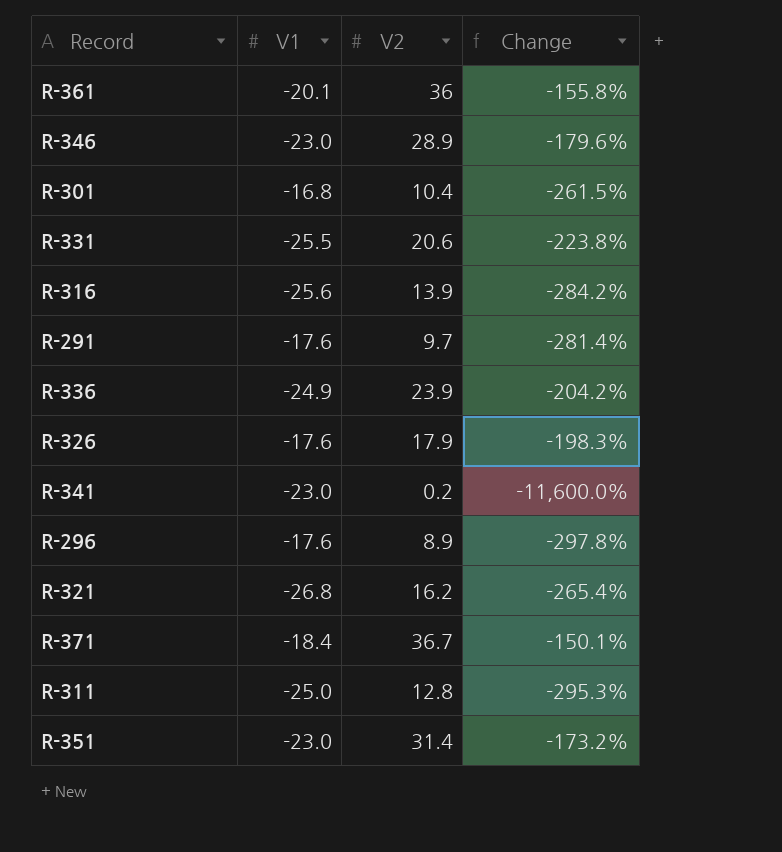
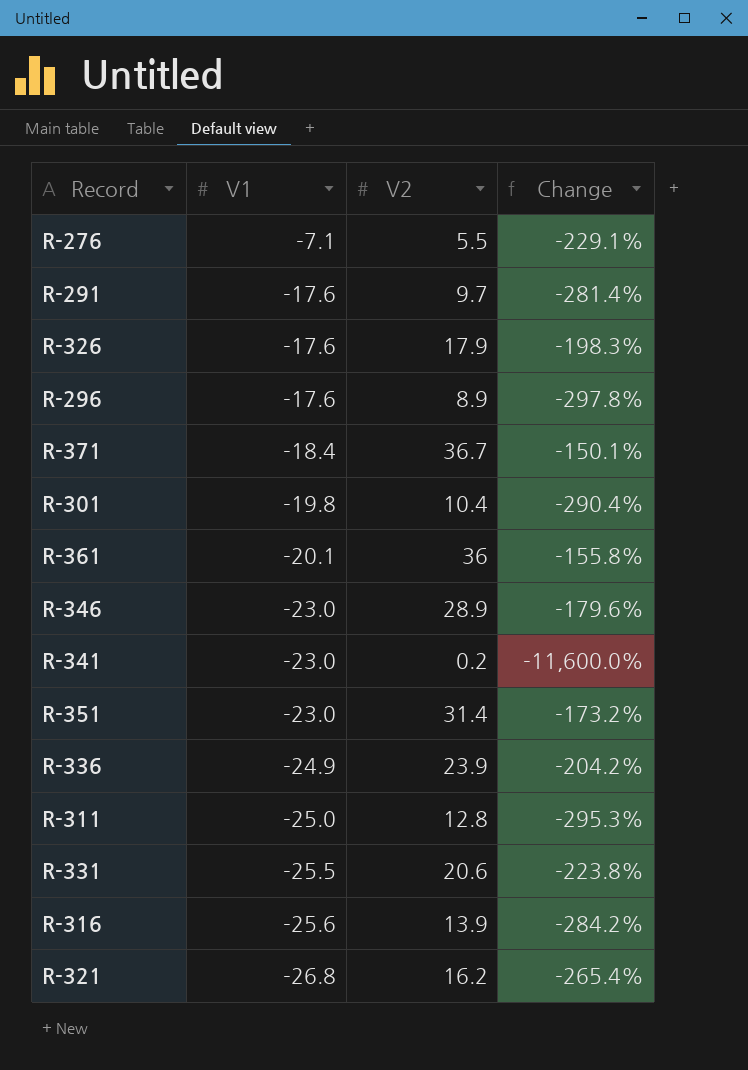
row order: none -> V1 descending
row R-276: none -> -7.1 | 5.5 | -229.1%
R-301 | V1: -16.8 -> -19.8
R-301 | Change: -261.5% -> -290.4%

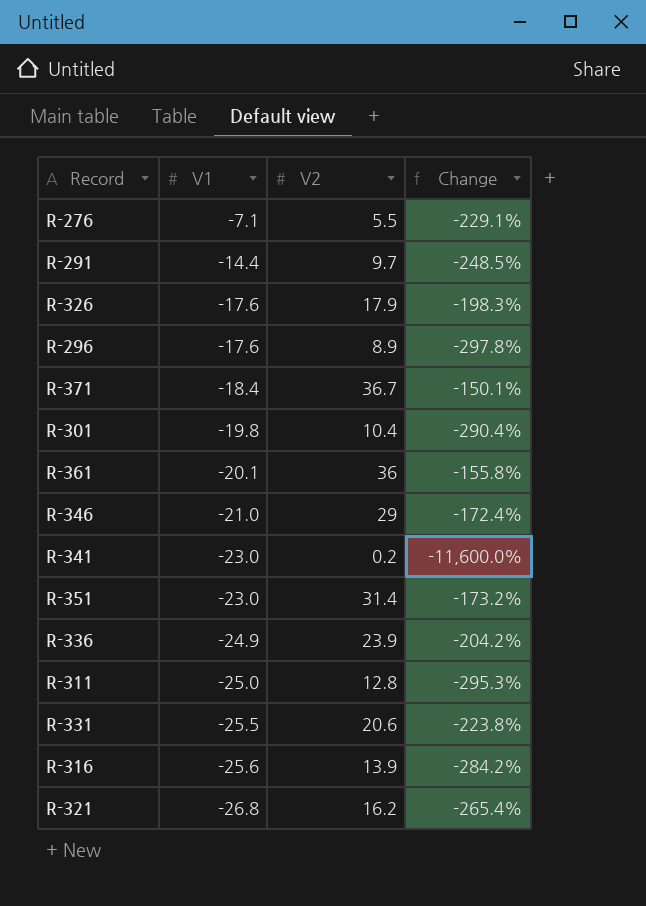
R-291 | V1: -17.6 -> -14.4
R-291 | Change: -281.4% -> -248.5%
R-346 | V1: -23.0 -> -21.0
R-346 | V2: 28.9 -> 29
R-346 | Change: -179.6% -> -172.4%

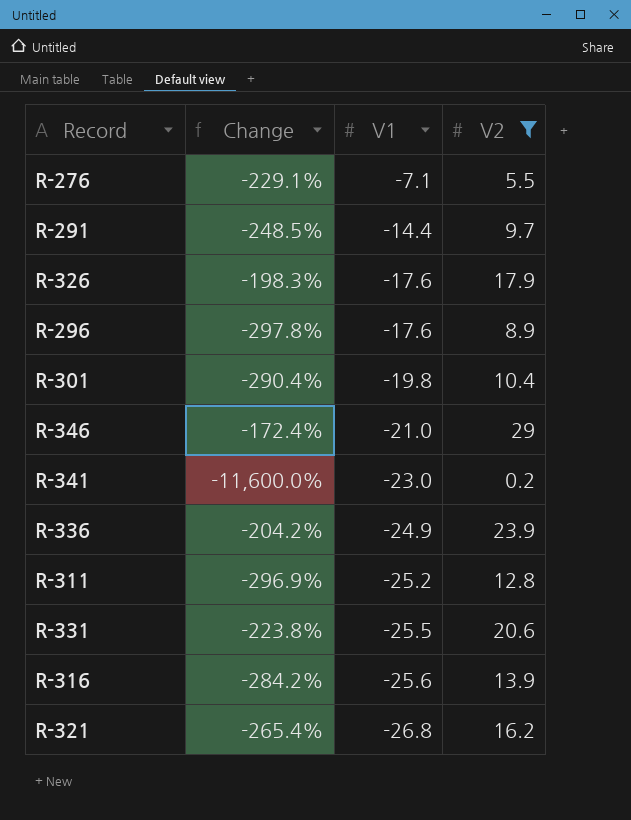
filter: none -> V2 <= 29
column Change | position: 4 -> 2
R-311 | Change: -295.3% -> -296.9%
R-311 | V1: -25.0 -> -25.2

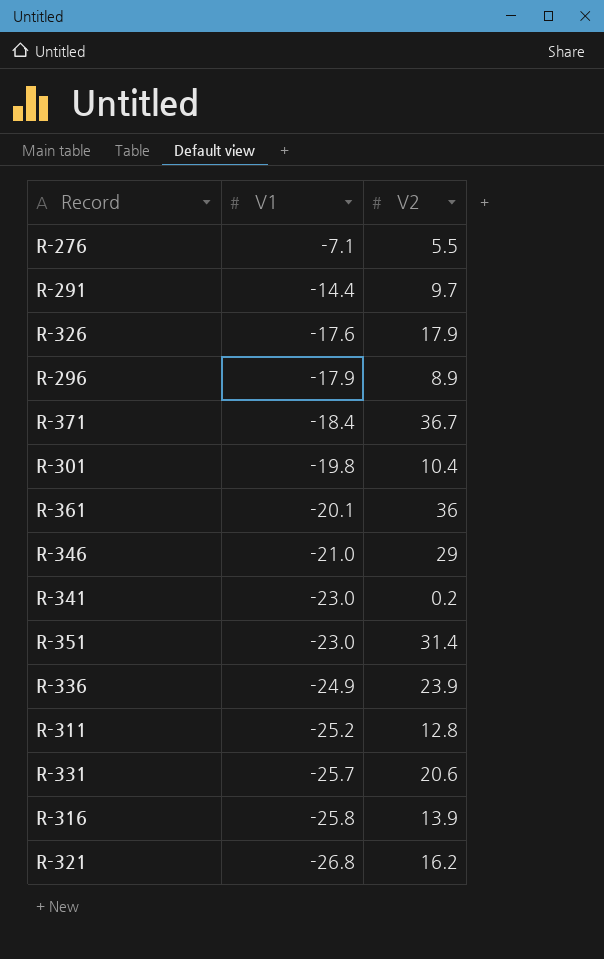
filter: V2 <= 29 -> none
column Change | formula: ([V1] - [V2]) / [V2] -> none
R-296 | V1: -17.6 -> -17.9
R-331 | V1: -25.5 -> -25.7
R-316 | V1: -25.6 -> -25.8

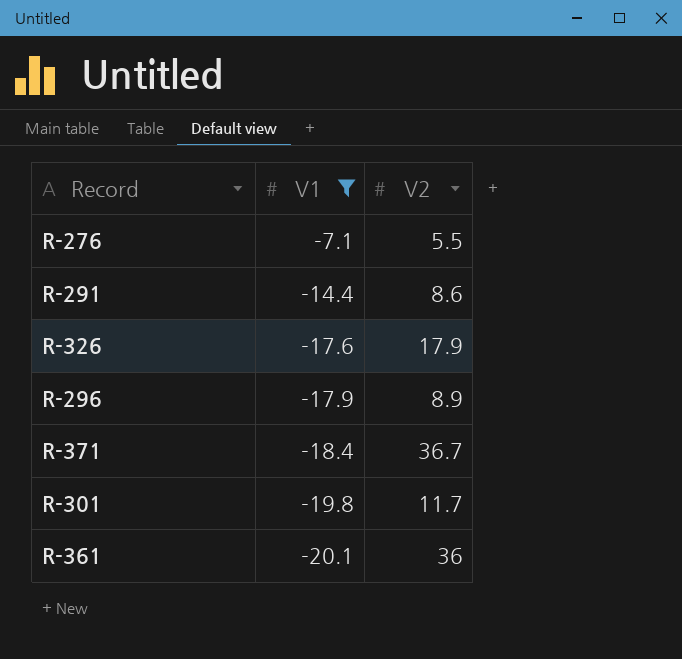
filter: none -> V1 >= -20.1
R-291 | V2: 9.7 -> 8.6
R-301 | V2: 10.4 -> 11.7

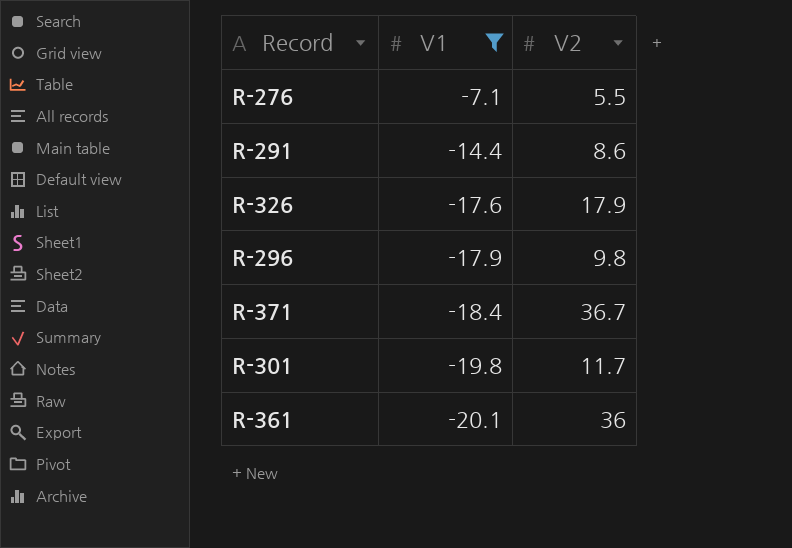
R-296 | V2: 8.9 -> 9.8

